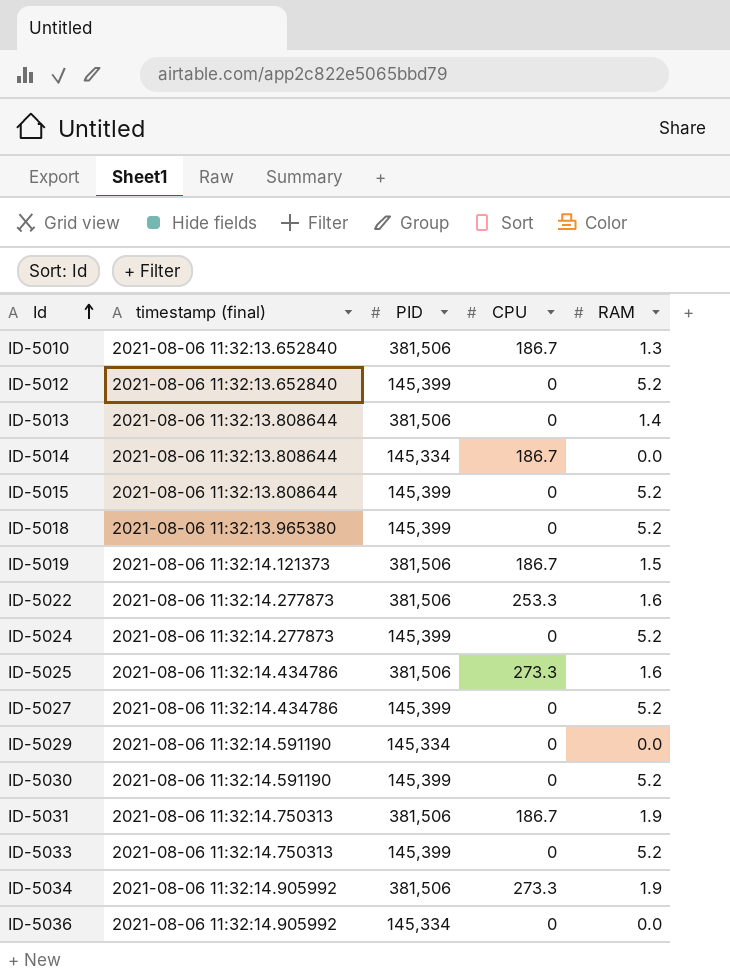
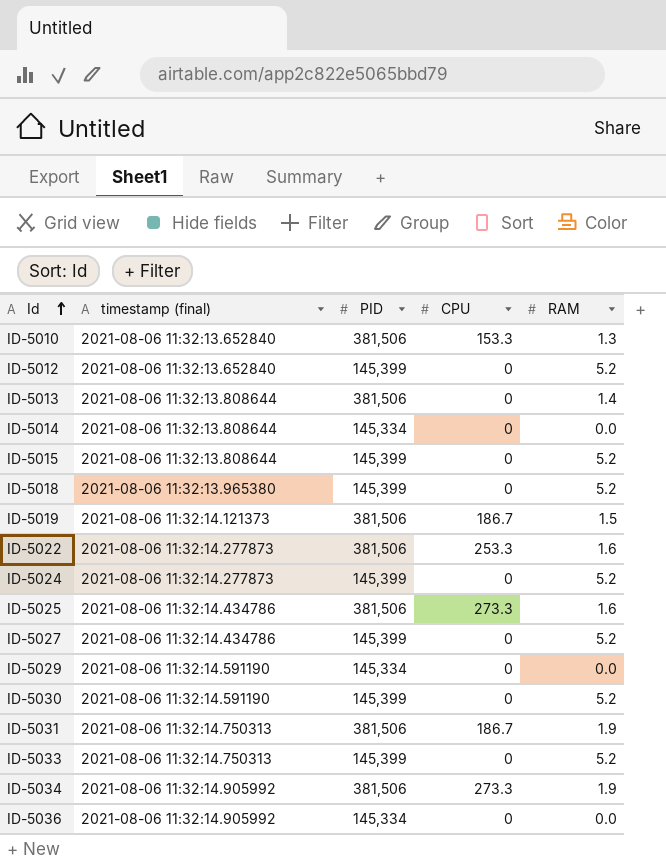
ID-5010 | CPU: 186.7 -> 153.3
ID-5014 | CPU: 186.7 -> 0

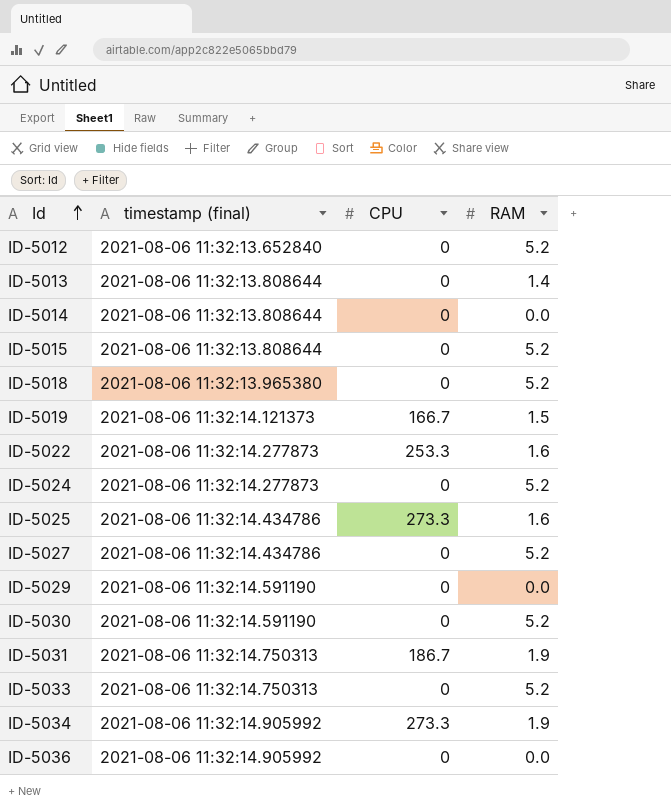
column PID | position: 3 -> none
row ID-5010: 2021-08-06 11:32:13.652840 | 381,506 | 153.3 | 1.3 -> none
ID-5019 | CPU: 186.7 -> 166.7

